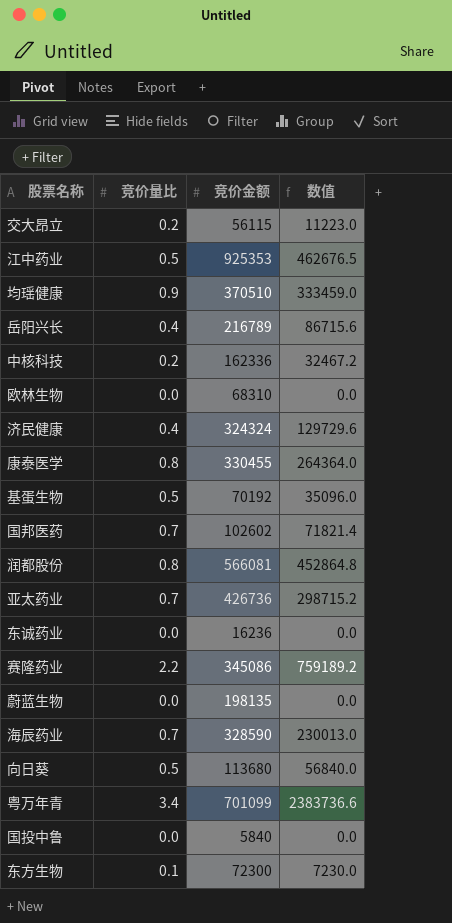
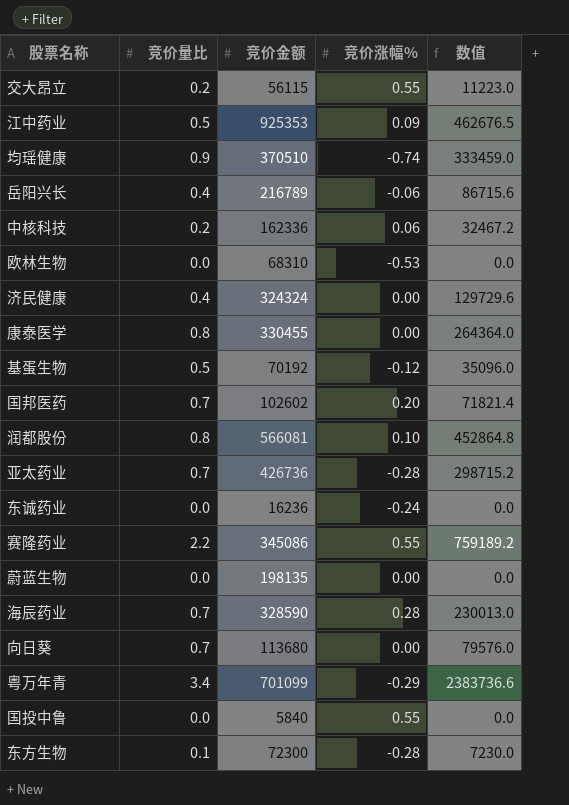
column 竞价涨幅% | position: none -> 4
向日葵 | 竞价量比: 0.5 -> 0.7
向日葵 | 数值: 56840.0 -> 79576.0

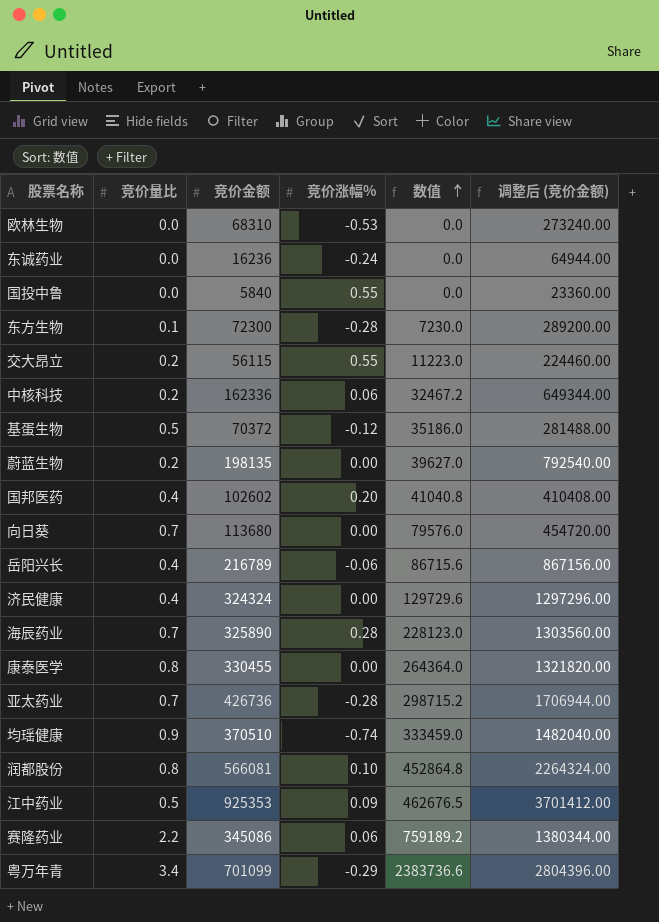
row order: none -> 数值 ascending
column 调整后 (竞价金额) | formula: none -> [竞价金额] * 4
基蛋生物 | 竞价金额: 70192 -> 70372
基蛋生物 | 数值: 35096.0 -> 35186.0
蔚蓝生物 | 竞价量比: 0.0 -> 0.2
蔚蓝生物 | 数值: 0.0 -> 39627.0
国邦医药 | 竞价量比: 0.7 -> 0.4
国邦医药 | 数值: 71821.4 -> 41040.8
海辰药业 | 竞价金额: 328590 -> 325890
海辰药业 | 数值: 230013.0 -> 228123.0
赛隆药业 | 竞价涨幅%: 0.55 -> 0.06

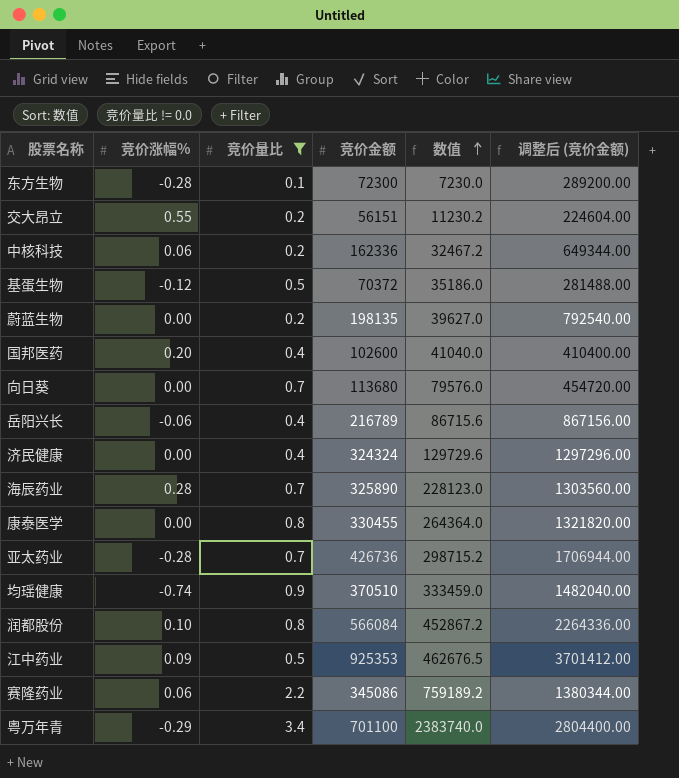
filter: none -> 竞价量比 != 0.0
column 竞价涨幅% | position: 4 -> 2
交大昂立 | 竞价金额: 56115 -> 56151
交大昂立 | 数值: 11223.0 -> 11230.2
交大昂立 | 调整后 (竞价金额): 224460.00 -> 224604.00
国邦医药 | 竞价金额: 102602 -> 102600
国邦医药 | 数值: 41040.8 -> 41040.0
国邦医药 | 调整后 (竞价金额): 410408.00 -> 410400.00
润都股份 | 竞价金额: 566081 -> 566084
润都股份 | 数值: 452864.8 -> 452867.2
润都股份 | 调整后 (竞价金额): 2264324.00 -> 2264336.00
粤万年青 | 竞价金额: 701099 -> 701100
粤万年青 | 数值: 2383736.6 -> 2383740.0
粤万年青 | 调整后 (竞价金额): 2804396.00 -> 2804400.00

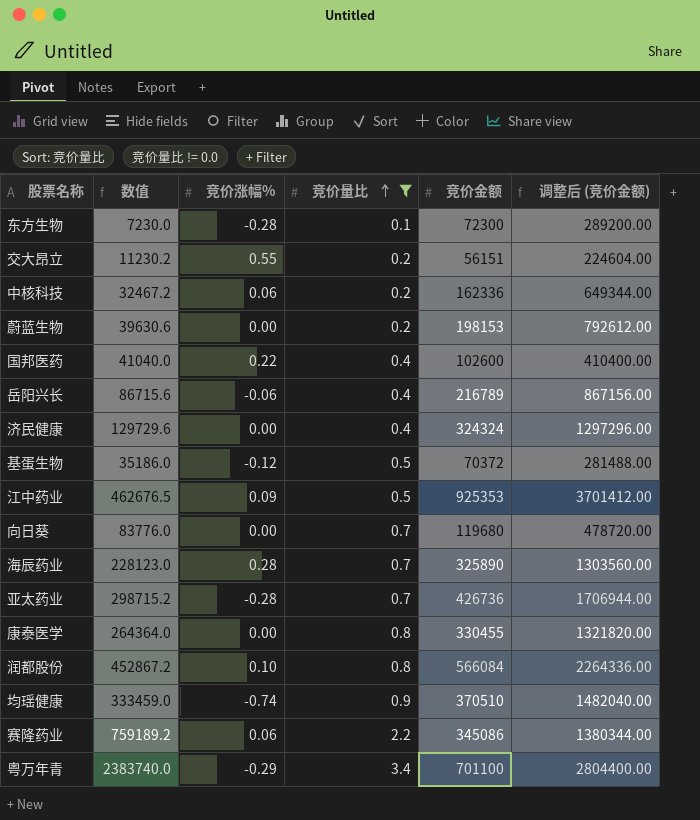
row order: 数值 ascending -> 竞价量比 ascending
column 数值 | position: 5 -> 2
蔚蓝生物 | 数值: 39627.0 -> 39630.6
蔚蓝生物 | 竞价金额: 198135 -> 198153
蔚蓝生物 | 调整后 (竞价金额): 792540.00 -> 792612.00
国邦医药 | 竞价涨幅%: 0.20 -> 0.22
向日葵 | 数值: 79576.0 -> 83776.0
向日葵 | 竞价金额: 113680 -> 119680
向日葵 | 调整后 (竞价金额): 454720.00 -> 478720.00

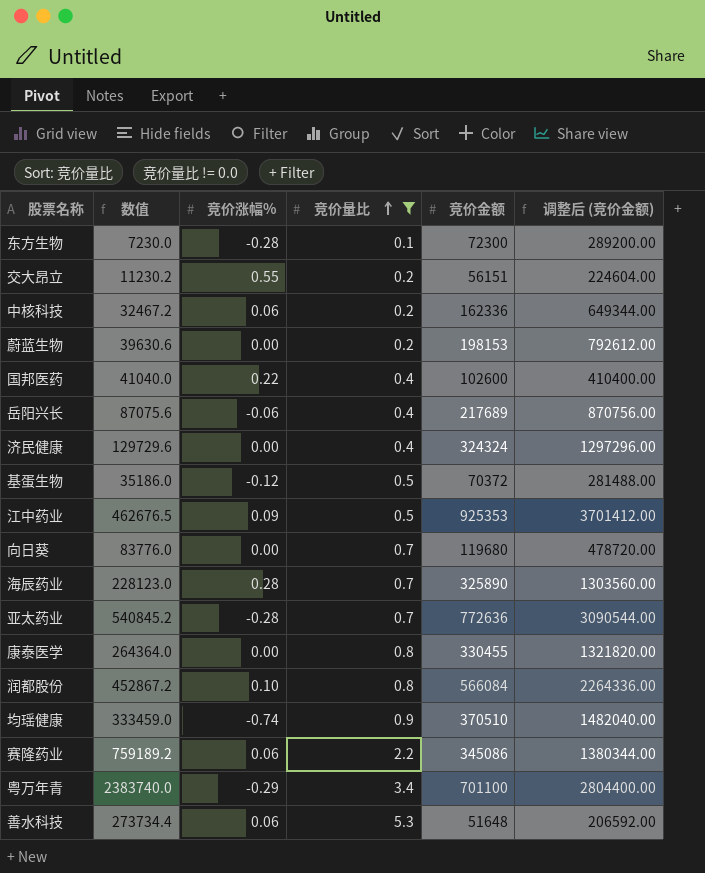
岳阳兴长 | 数值: 86715.6 -> 87075.6
岳阳兴长 | 竞价金额: 216789 -> 217689
岳阳兴长 | 调整后 (竞价金额): 867156.00 -> 870756.00
亚太药业 | 数值: 298715.2 -> 540845.2
亚太药业 | 竞价金额: 426736 -> 772636
亚太药业 | 调整后 (竞价金额): 1706944.00 -> 3090544.00
row 善水科技: none -> 273734.4 | 0.06 | 5.3 | 51648 | 206592.00

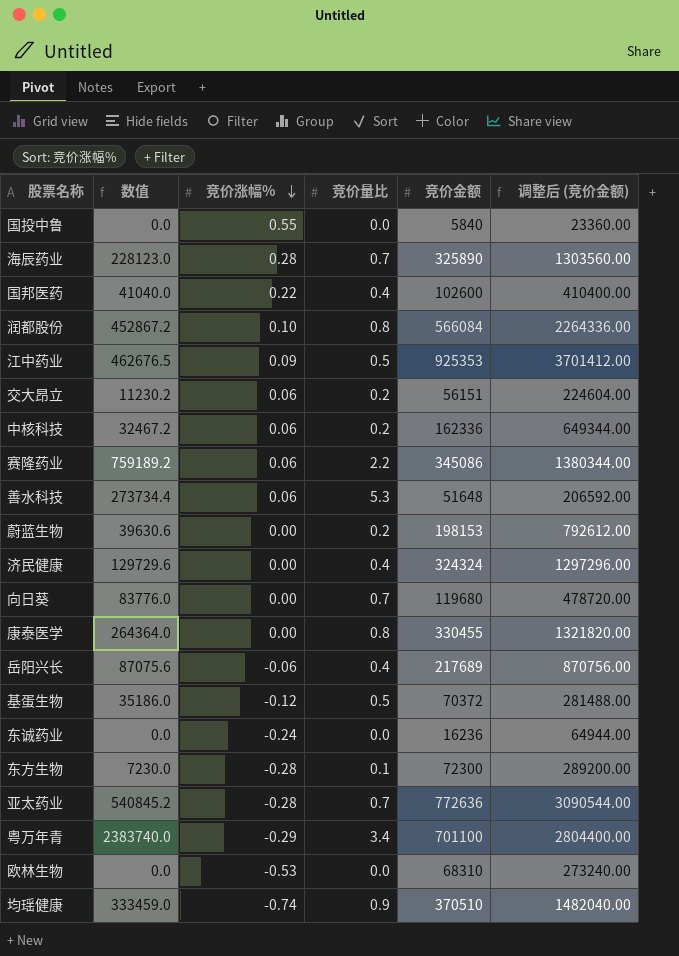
filter: 竞价量比 != 0.0 -> none
row order: 竞价量比 ascending -> 竞价涨幅% descending
交大昂立 | 竞价涨幅%: 0.55 -> 0.06

